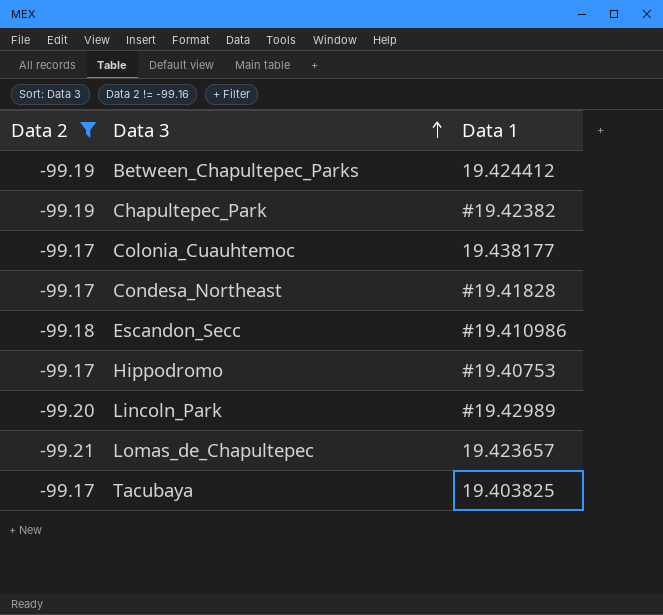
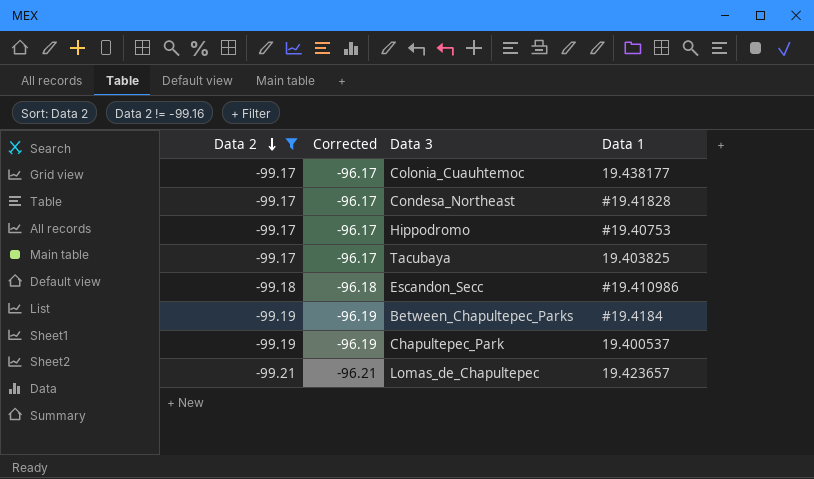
row order: Data 3 ascending -> Data 2 descending
column Corrected | formula: none -> [Data 2] + 3
row Lincoln_Park: -99.20 | #19.42989 -> none
Between_Chapultepec_Parks | Data 1: 19.424412 -> #19.4184
Chapultepec_Park | Data 1: #19.42382 -> 19.400537

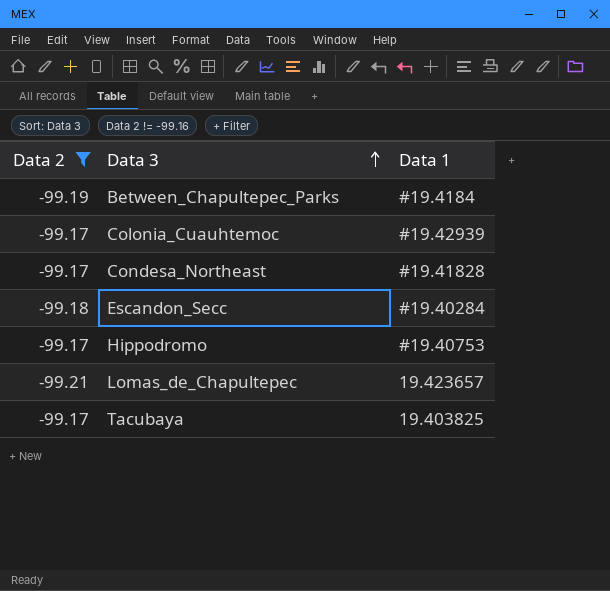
row order: Data 2 descending -> Data 3 ascending
column Corrected | formula: [Data 2] + 3 -> none
row Chapultepec_Park: -99.19 | -96.19 | 19.400537 -> none
Colonia_Cuauhtemoc | Data 1: 19.438177 -> #19.42939
Escandon_Secc | Data 1: #19.410986 -> #19.40284

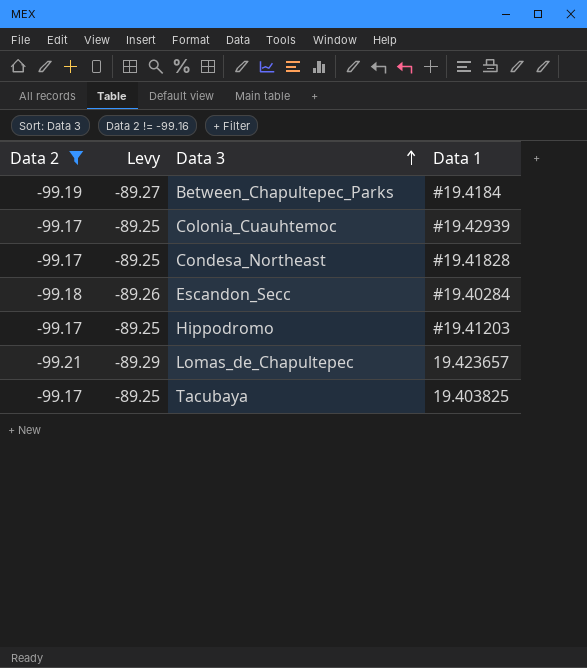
column Levy | formula: none -> [Data 2] * 0.9
Hippodromo | Data 1: #19.40753 -> #19.41203

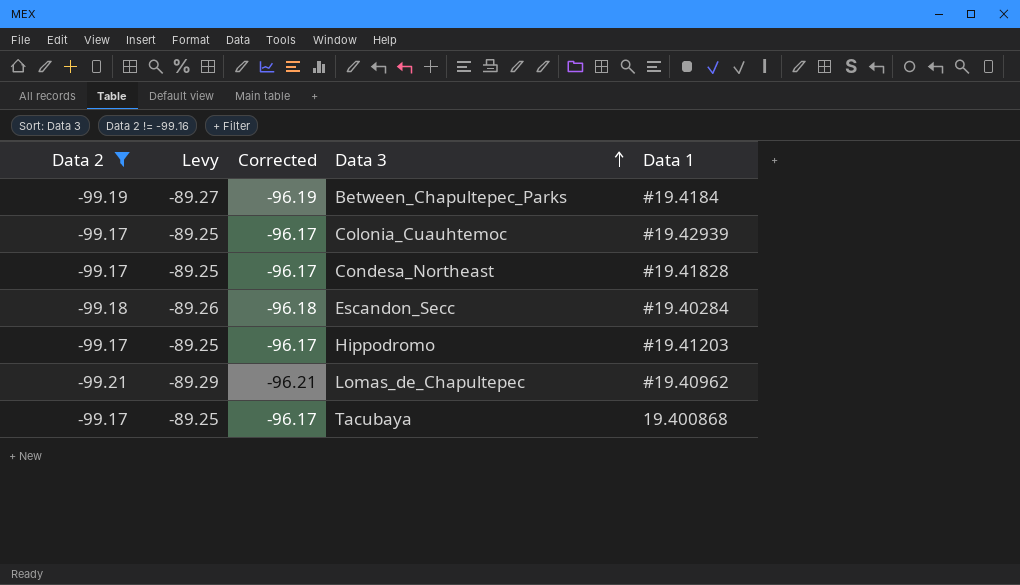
column Corrected | formula: none -> [Data 2] + 3
Lomas_de_Chapultepec | Data 1: 19.423657 -> #19.40962
Tacubaya | Data 1: 19.403825 -> 19.400868

